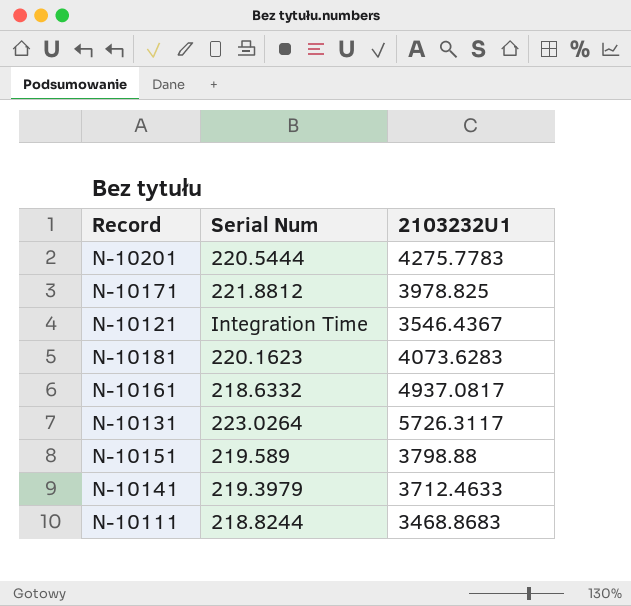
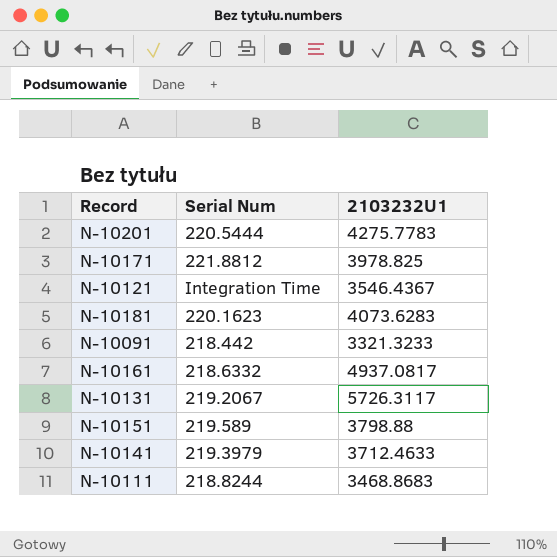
row N-10091: none -> 218.442 | 3321.3233
N-10131 | Serial Num: 223.0264 -> 219.2067

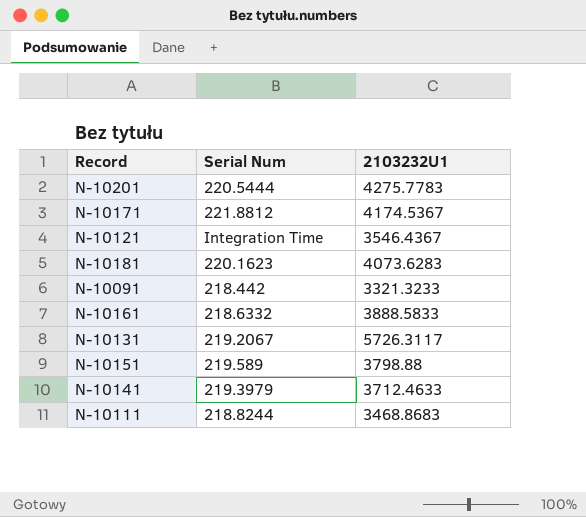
N-10171 | 2103232U1: 3978.825 -> 4174.5367
N-10161 | 2103232U1: 4937.0817 -> 3888.5833

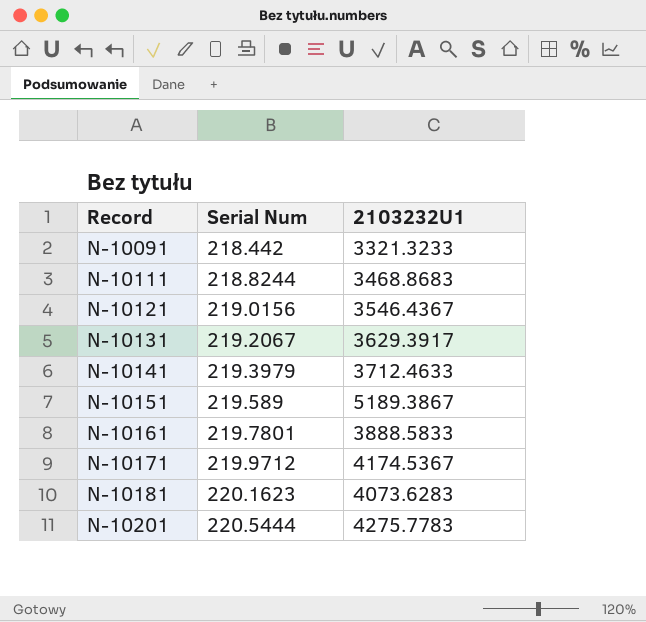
row order: none -> Record ascending
N-10121 | Serial Num: Integration Time -> 219.0156
N-10131 | 2103232U1: 5726.3117 -> 3629.3917
N-10151 | 2103232U1: 3798.88 -> 5189.3867
N-10161 | Serial Num: 218.6332 -> 219.7801
N-10171 | Serial Num: 221.8812 -> 219.9712

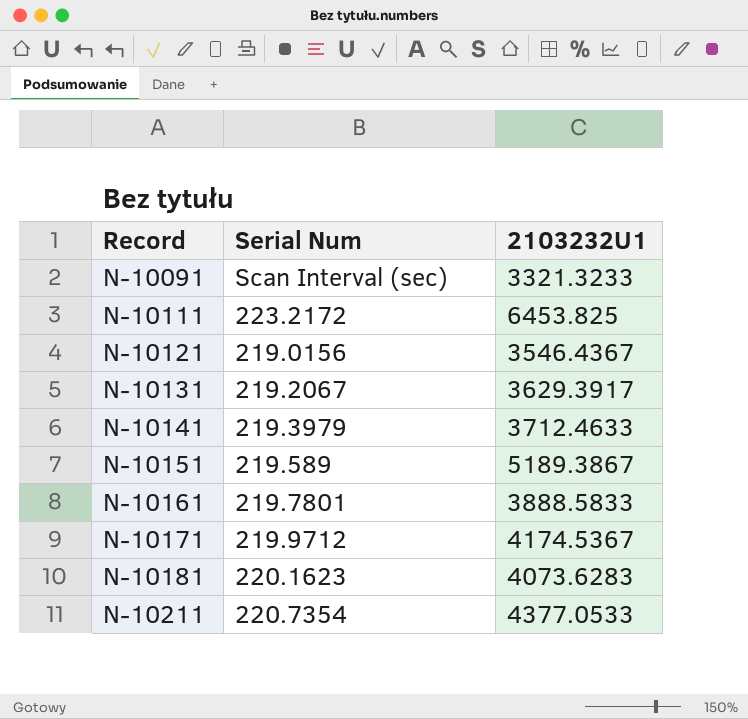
row N-10201: 220.5444 | 4275.7783 -> none
N-10091 | Serial Num: 218.442 -> Scan Interval (sec)
N-10111 | Serial Num: 218.8244 -> 223.2172
N-10111 | 2103232U1: 3468.8683 -> 6453.825
row N-10211: none -> 220.7354 | 4377.0533

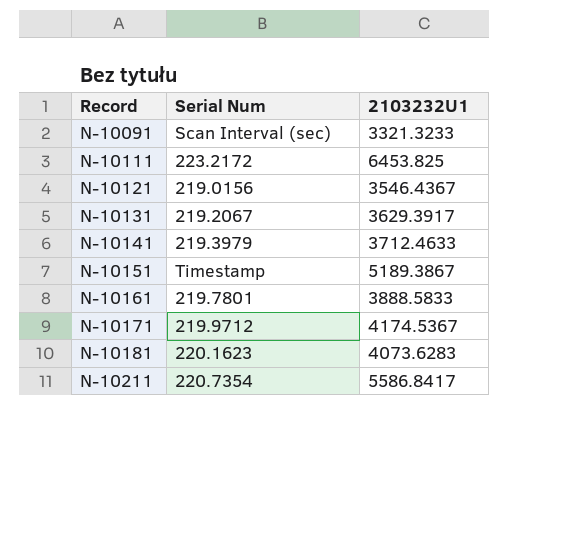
N-10151 | Serial Num: 219.589 -> Timestamp
N-10211 | 2103232U1: 4377.0533 -> 5586.8417

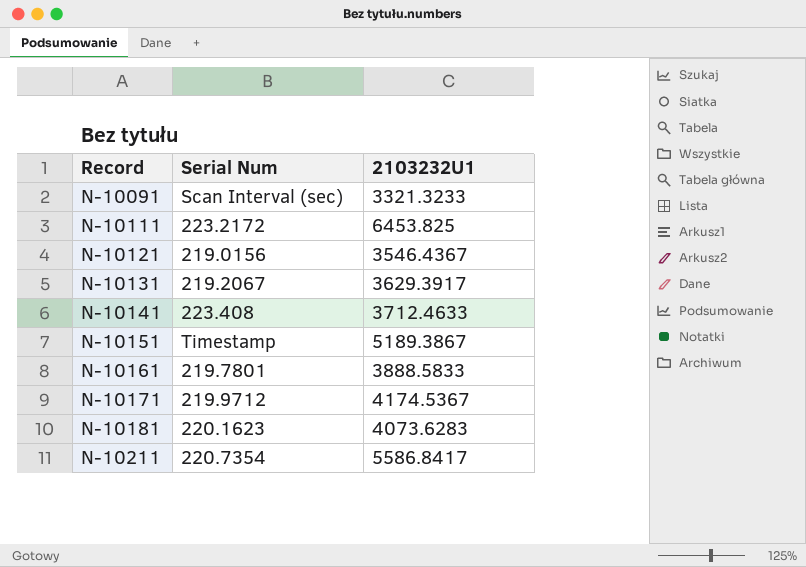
N-10141 | Serial Num: 219.3979 -> 223.408

